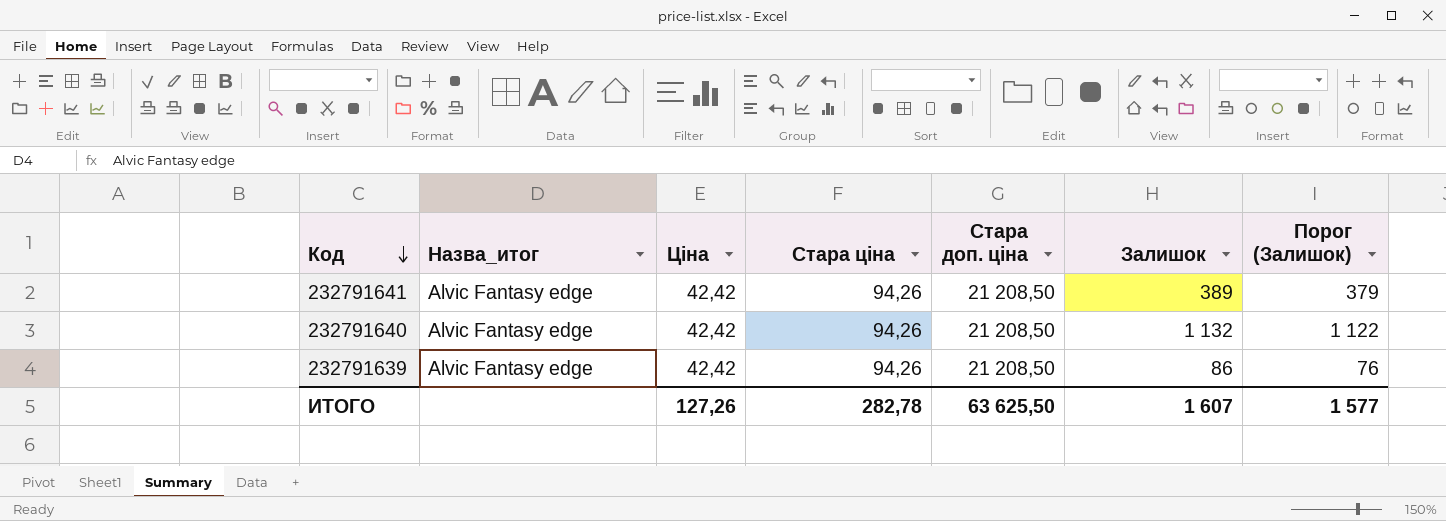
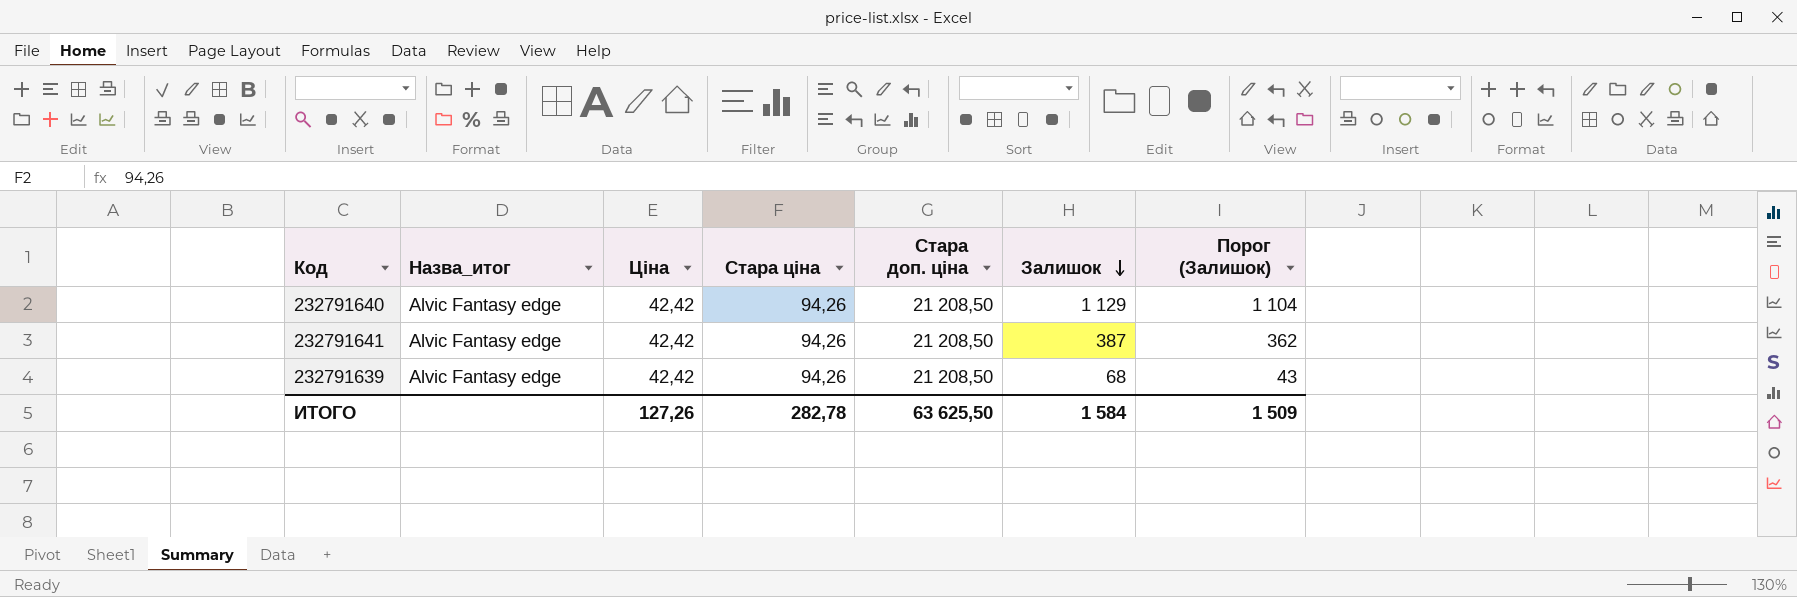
row order: Код descending -> Залишок descending
column Порог (Залишок) | formula: [Залишок] - 10 -> [Залишок] - 25
232791640 | Залишок: 1 132 -> 1 129
232791641 | Залишок: 389 -> 387
232791639 | Залишок: 86 -> 68
ИТОГО | Залишок: 1 607 -> 1 584
ИТОГО | Порог (Залишок): 1 577 -> 1 509

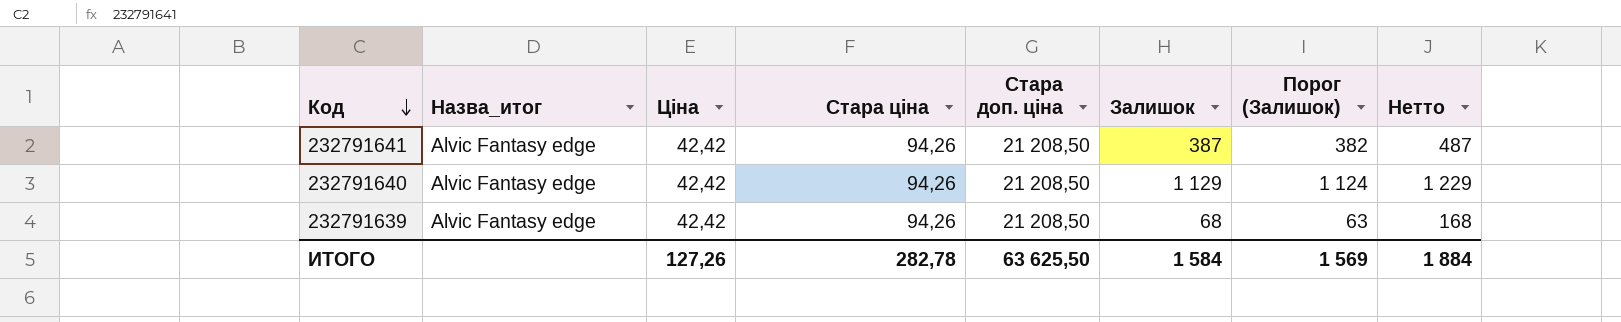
row order: Залишок descending -> Код descending
column Порог (Залишок) | formula: [Залишок] - 25 -> [Залишок] - 5
column Нетто | formula: none -> [Залишок] + 100
ИТОГО | Порог (Залишок): 1 509 -> 1 569

